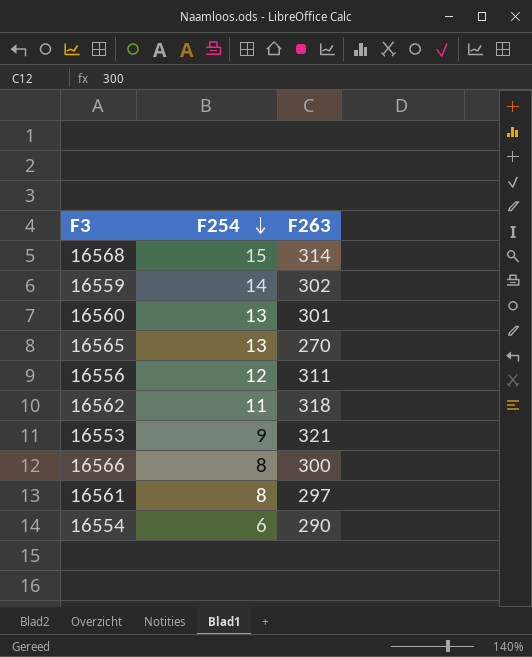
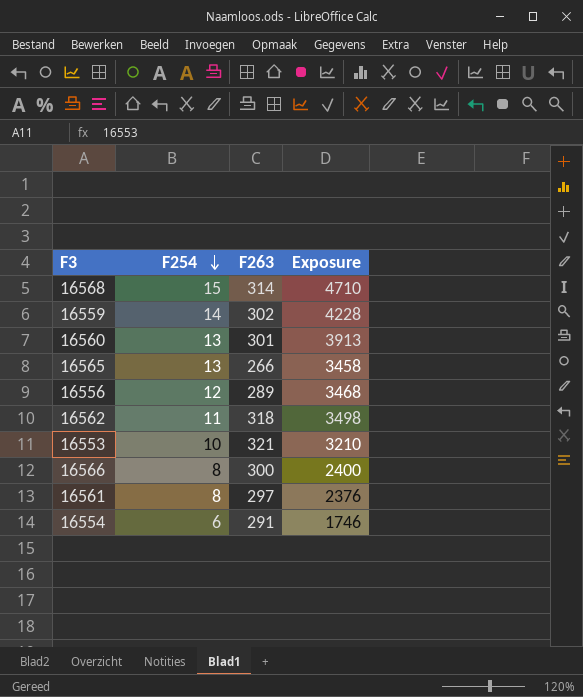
column Exposure | formula: none -> [F254] * [F263]
16565 | F263: 270 -> 266
16556 | F263: 311 -> 289
16553 | F254: 9 -> 10
16554 | F263: 290 -> 291

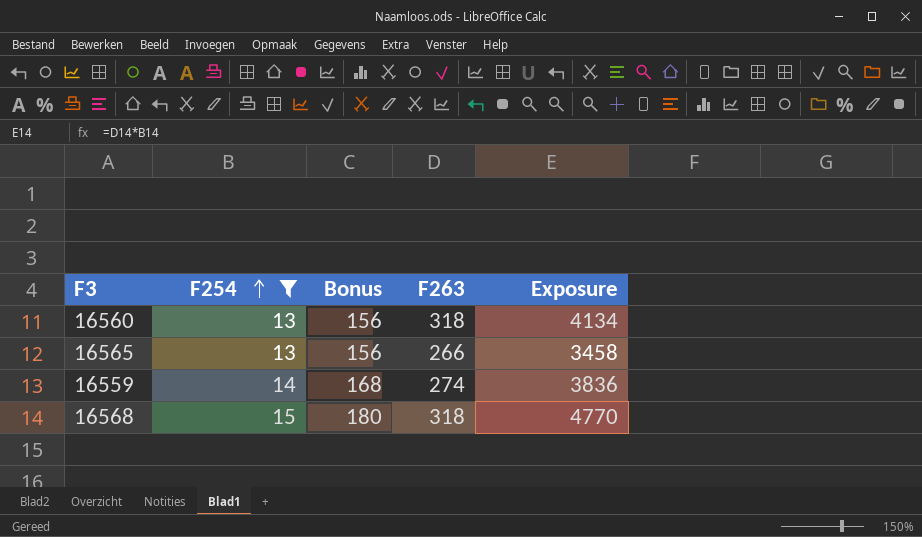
filter: none -> F254 >= 13
row order: F254 descending -> F254 ascending
column Bonus | formula: none -> [F254] * 12
16560 | F263: 301 -> 318
16560 | Exposure: 3913 -> 4134
16559 | F263: 302 -> 274
16559 | Exposure: 4228 -> 3836
16568 | F263: 314 -> 318
16568 | Exposure: 4710 -> 4770

